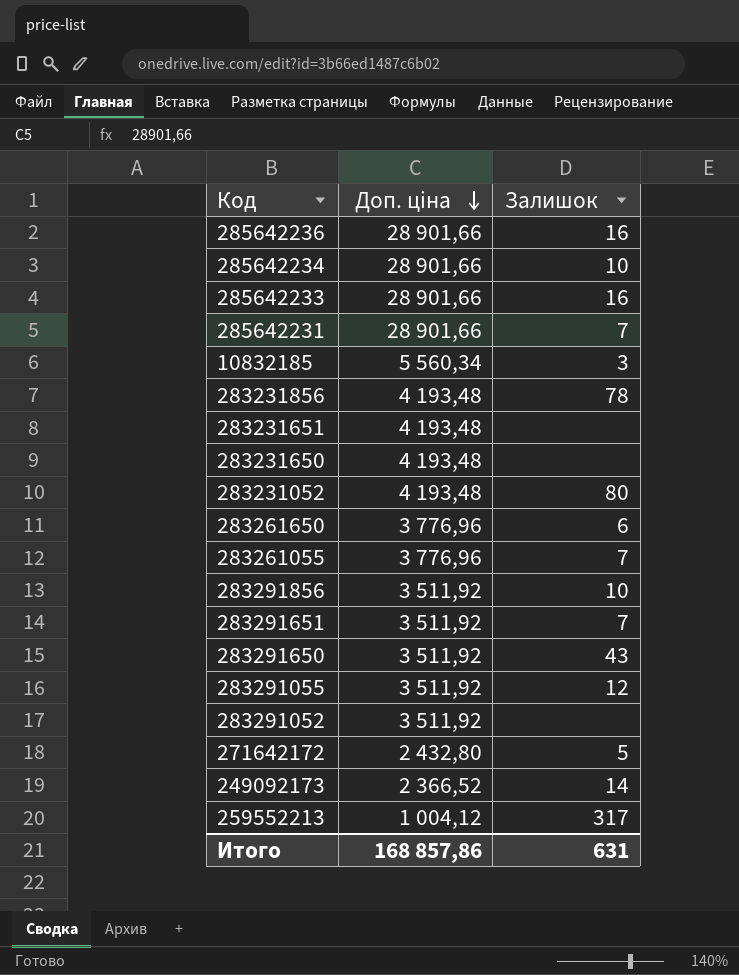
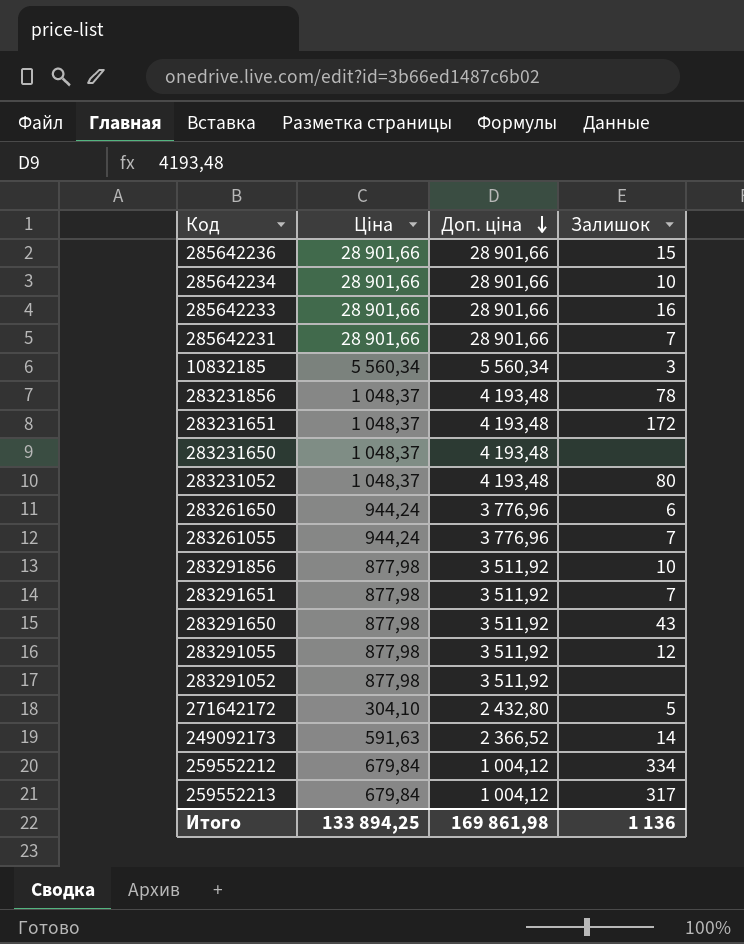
column Ціна | position: none -> 2
285642236 | Залишок: 16 -> 15
283231651 | Залишок: none -> 172
row 259552212: none -> 679,84 | 1 004,12 | 334
Итого | Доп. ціна: 168 857,86 -> 169 861,98
Итого | Залишок: 631 -> 1 136

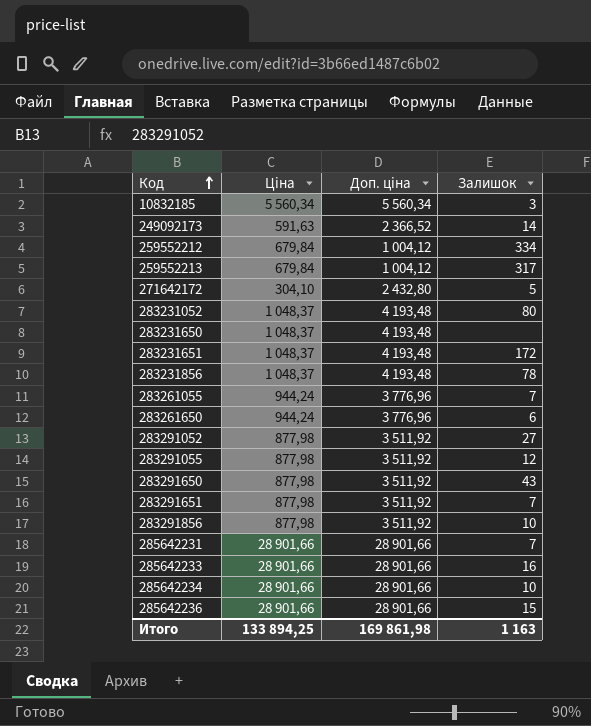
row order: Доп. ціна descending -> Код ascending
283291052 | Залишок: none -> 27
Итого | Залишок: 1 136 -> 1 163

